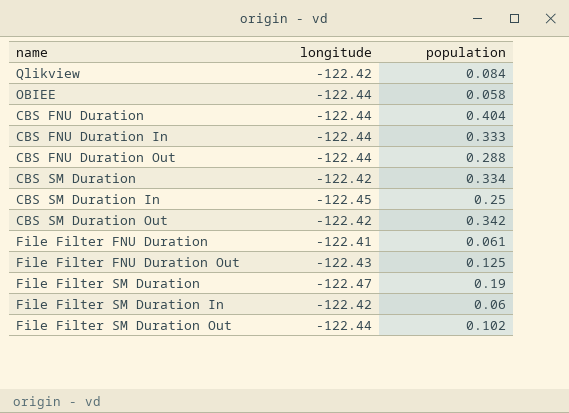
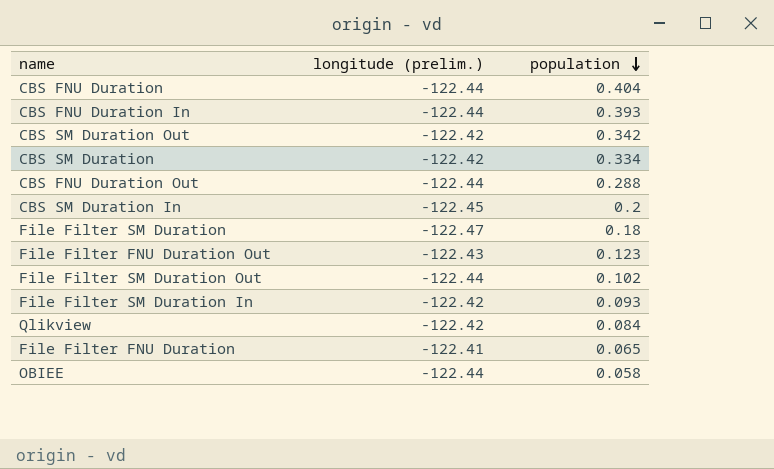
row order: none -> population descending
column name: longitude -> longitude (prelim.)
CBS FNU Duration In | population: 0.333 -> 0.393
CBS SM Duration In | population: 0.25 -> 0.2
File Filter SM Duration | population: 0.19 -> 0.18
File Filter FNU Duration Out | population: 0.125 -> 0.123
File Filter SM Duration In | population: 0.06 -> 0.093
File Filter FNU Duration | population: 0.061 -> 0.065

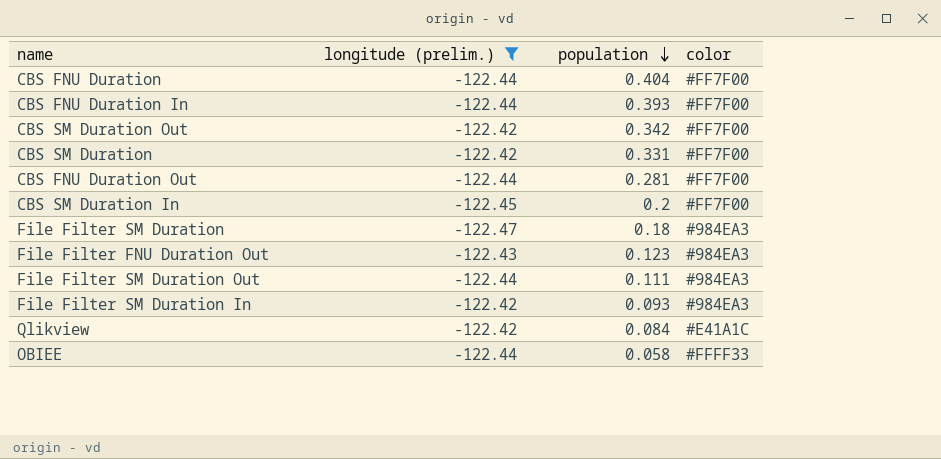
filter: none -> longitude (prelim.) != -122.41
column color | position: none -> 4
CBS SM Duration | population: 0.334 -> 0.331
CBS FNU Duration Out | population: 0.288 -> 0.281
File Filter SM Duration Out | population: 0.102 -> 0.111

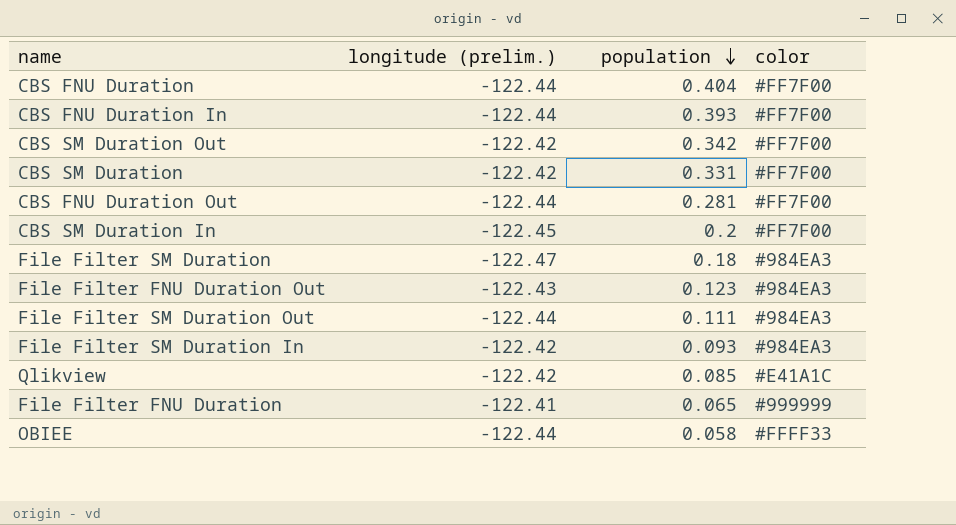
filter: longitude (prelim.) != -122.41 -> none
Qlikview | population: 0.084 -> 0.085

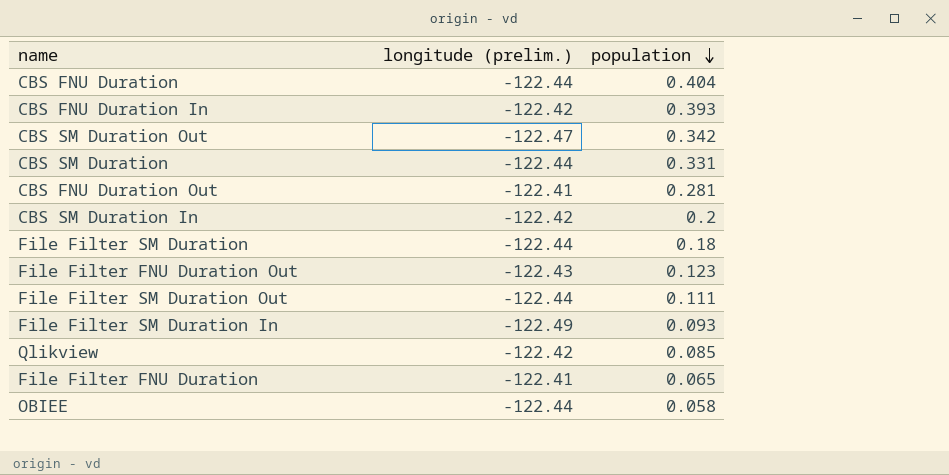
column color | position: 4 -> none
CBS FNU Duration In | longitude (prelim.): -122.44 -> -122.42
CBS SM Duration Out | longitude (prelim.): -122.42 -> -122.47
CBS SM Duration | longitude (prelim.): -122.42 -> -122.44
CBS FNU Duration Out | longitude (prelim.): -122.44 -> -122.41
CBS SM Duration In | longitude (prelim.): -122.45 -> -122.42
File Filter SM Duration | longitude (prelim.): -122.47 -> -122.44
File Filter SM Duration In | longitude (prelim.): -122.42 -> -122.49

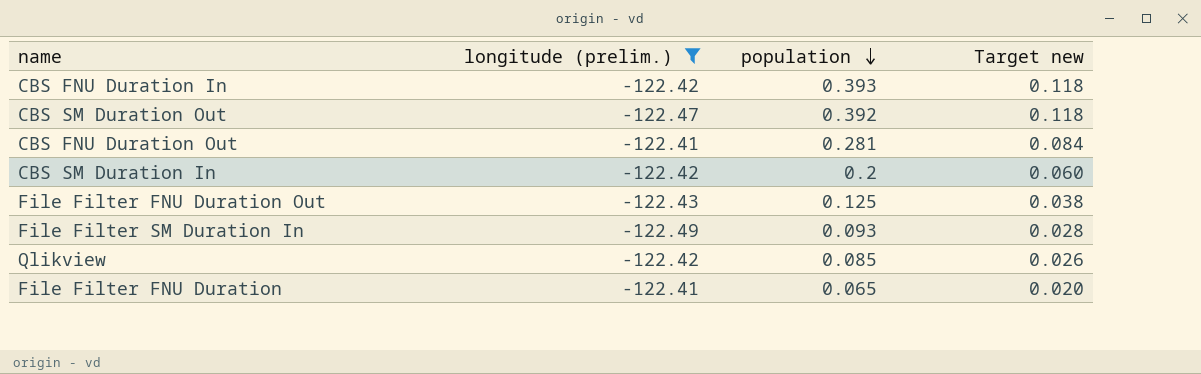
filter: none -> longitude (prelim.) != -122.44
column Target new | formula: none -> [population] * 0.3
CBS SM Duration Out | population: 0.342 -> 0.392
File Filter FNU Duration Out | population: 0.123 -> 0.125

